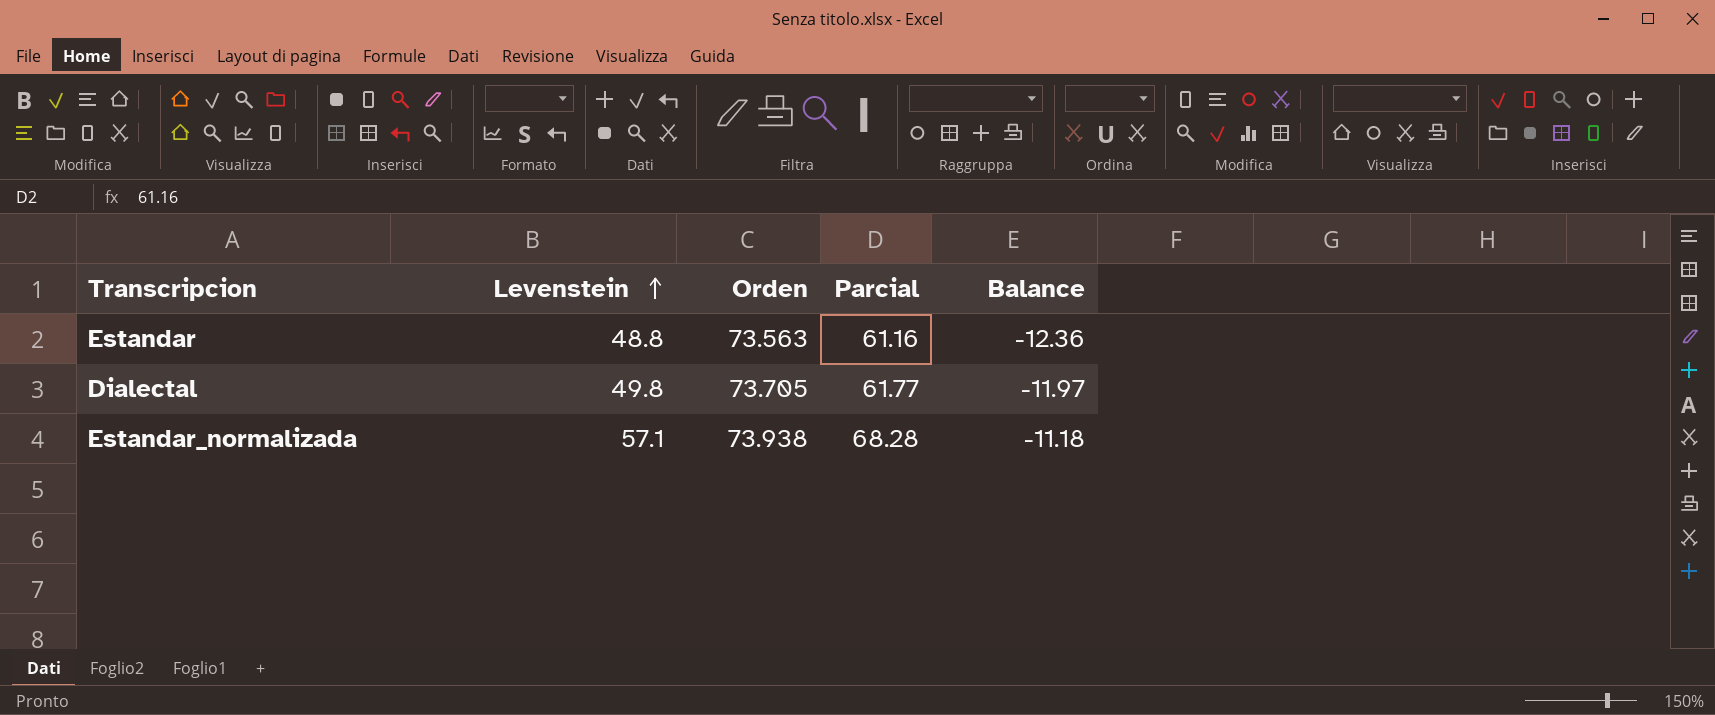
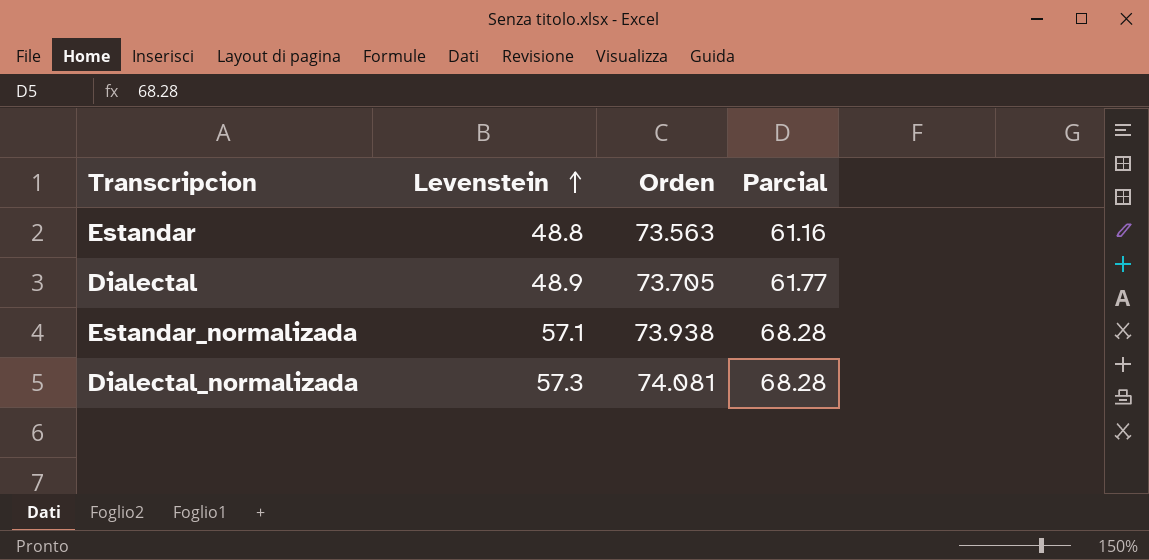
column Balance | formula: [Levenstein] - [Parcial] -> none
Dialectal | Levenstein: 49.8 -> 48.9
row Dialectal_normalizada: none -> 57.3 | 74.081 | 68.28

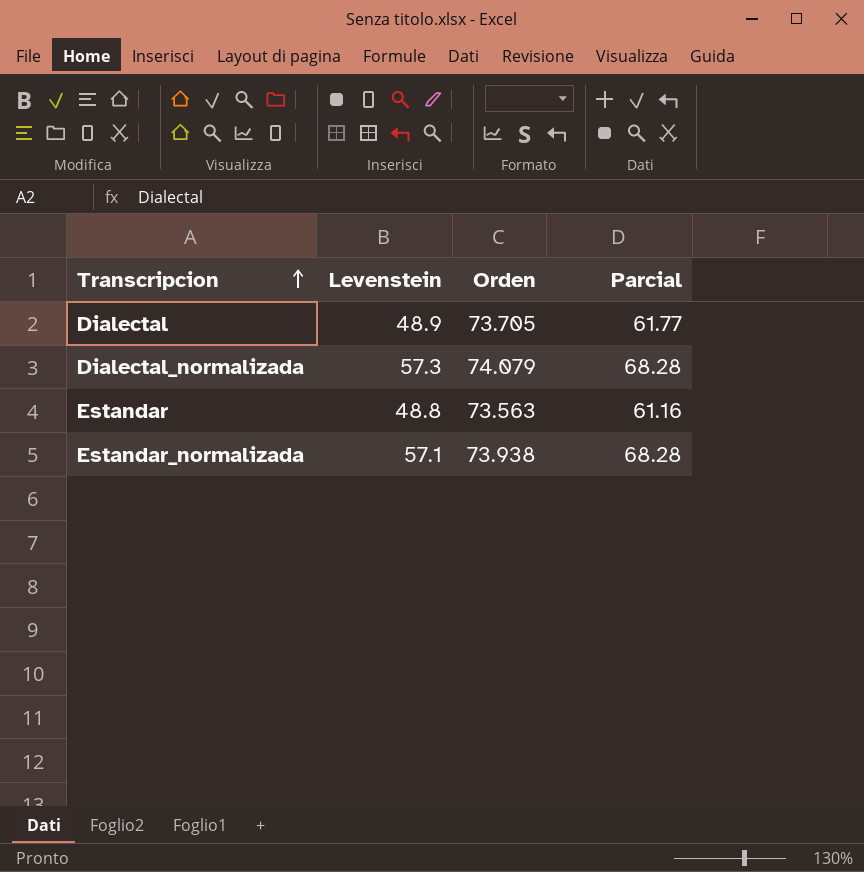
row order: Levenstein ascending -> Transcripcion ascending
Dialectal_normalizada | Orden: 74.081 -> 74.079

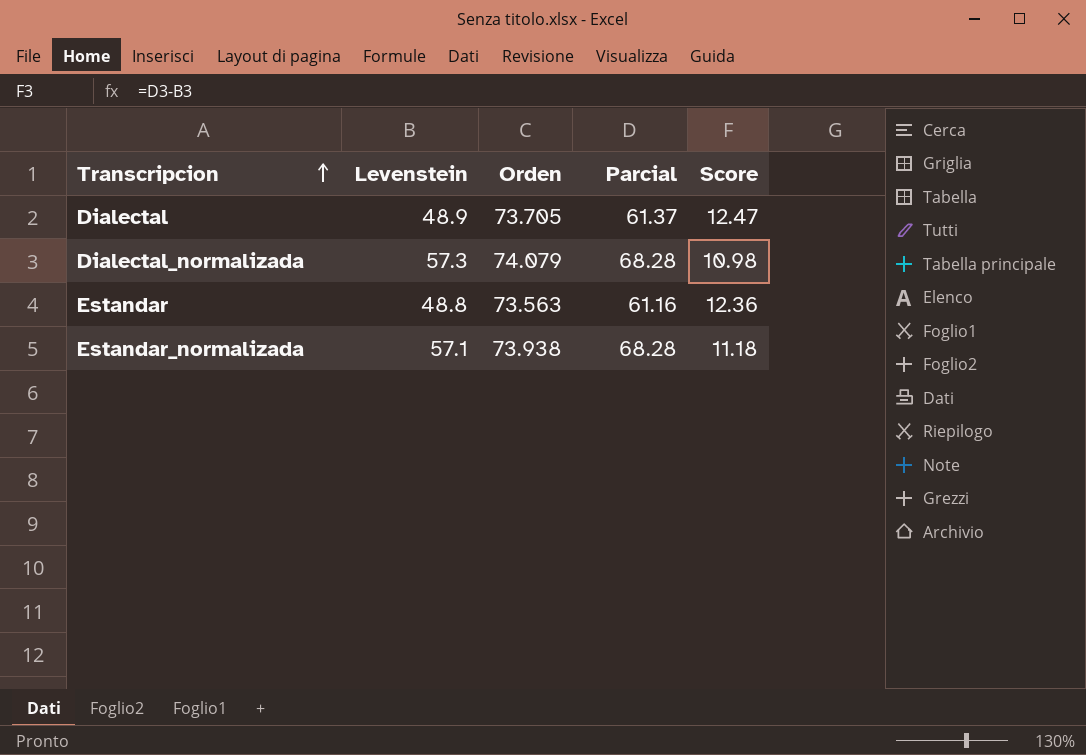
column Score | formula: none -> [Parcial] - [Levenstein]
Dialectal | Parcial: 61.77 -> 61.37

